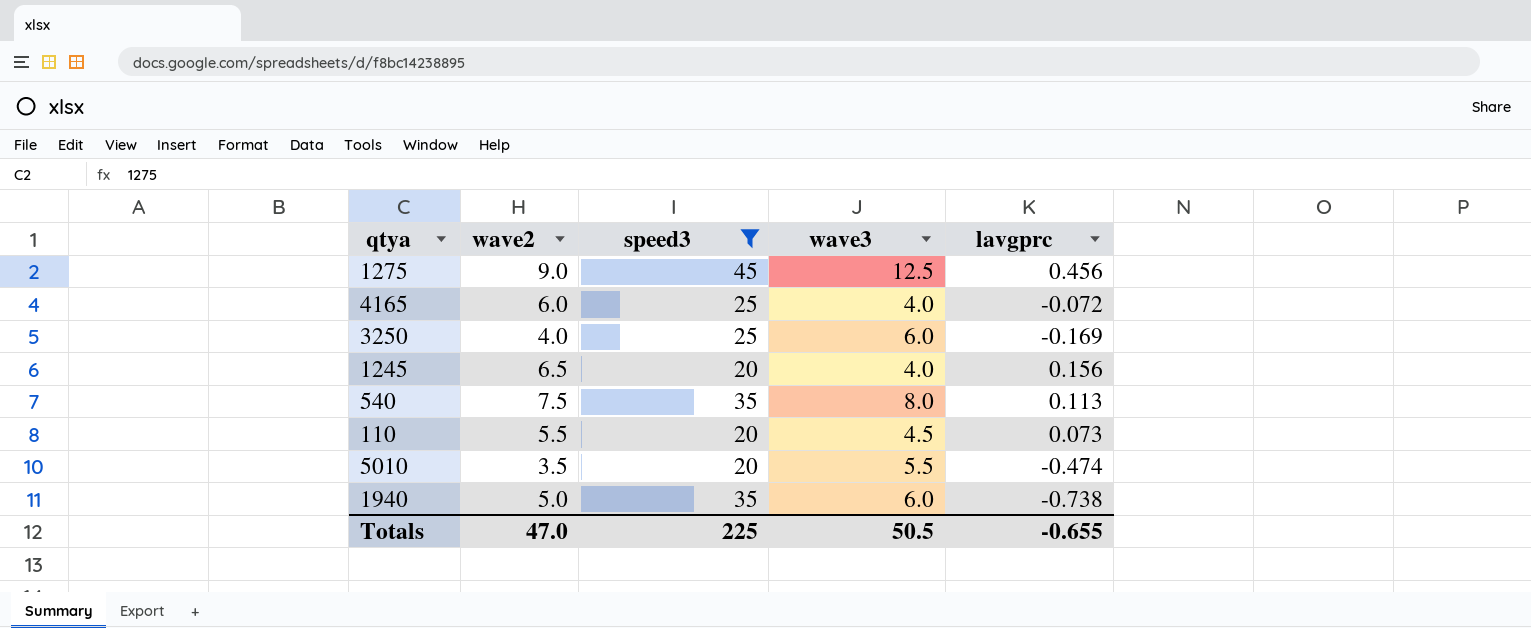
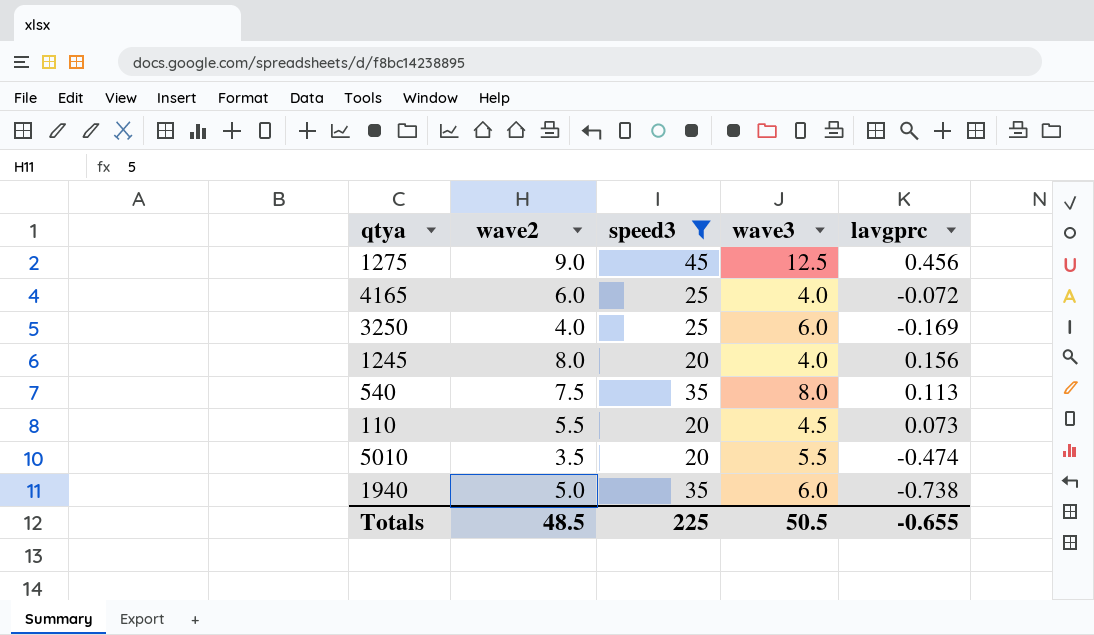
1245 | wave2: 6.5 -> 8.0
Totals | wave2: 47.0 -> 48.5

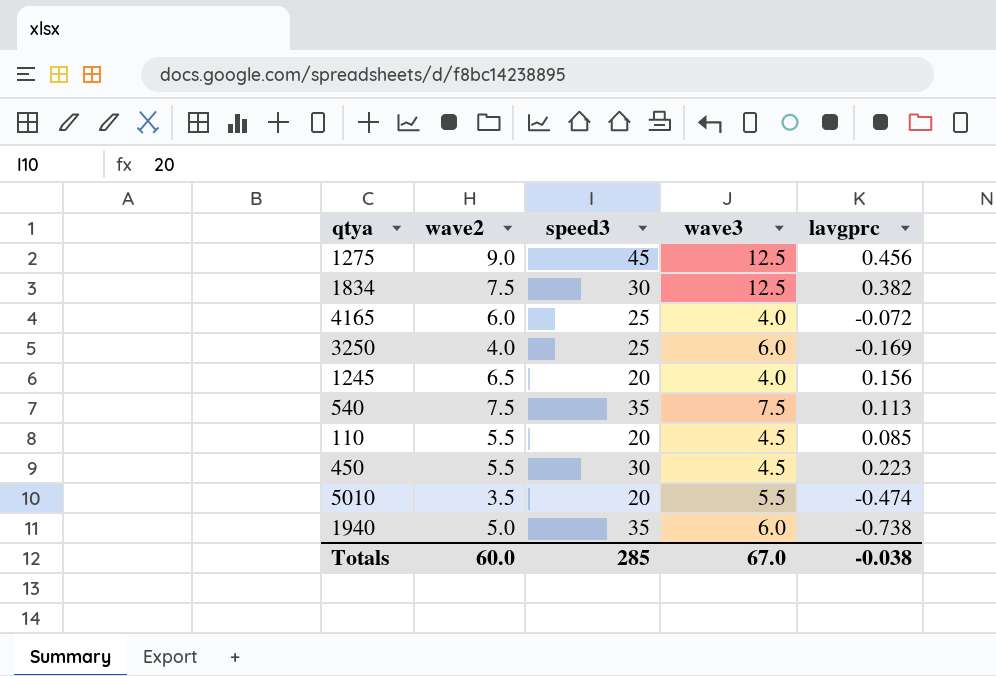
filter: speed3 != 30 -> none
1245 | wave2: 8.0 -> 6.5
540 | wave3: 8.0 -> 7.5
110 | lavgprc: 0.073 -> 0.085
Totals | wave2: 48.5 -> 60.0
Totals | speed3: 225 -> 285
Totals | wave3: 50.5 -> 67.0
Totals | lavgprc: -0.655 -> -0.038

